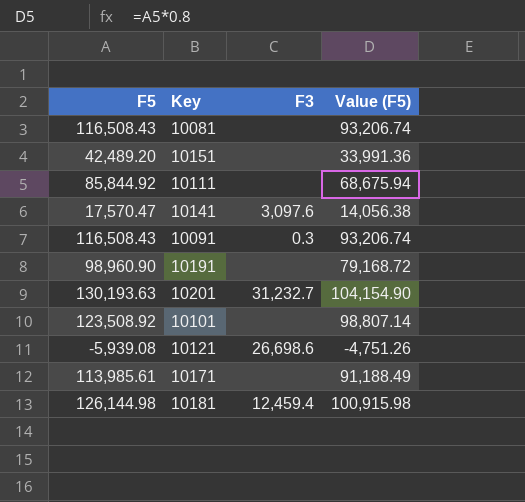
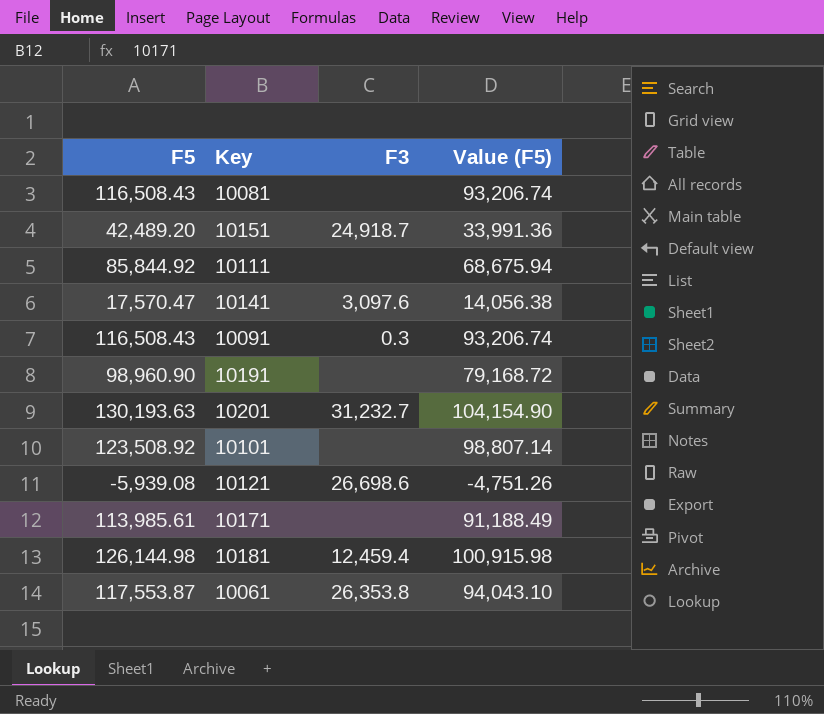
10151 | F3: none -> 24,918.7
row 10061: none -> 117,553.87 | 26,353.8 | 94,043.10

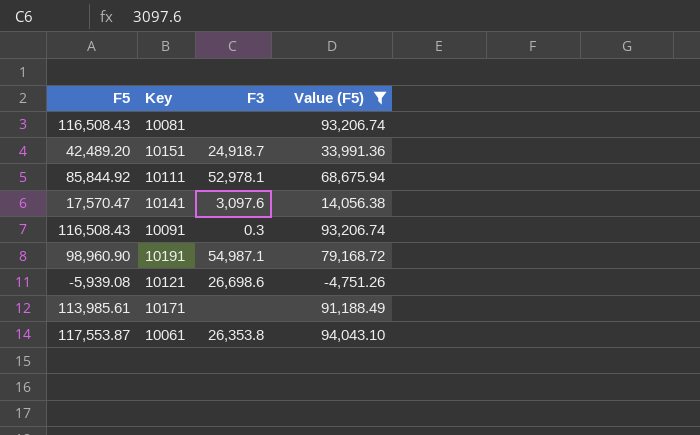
filter: none -> Value (F5) <= 94,043.10
10111 | F3: none -> 52,978.1
10191 | F3: none -> 54,987.1

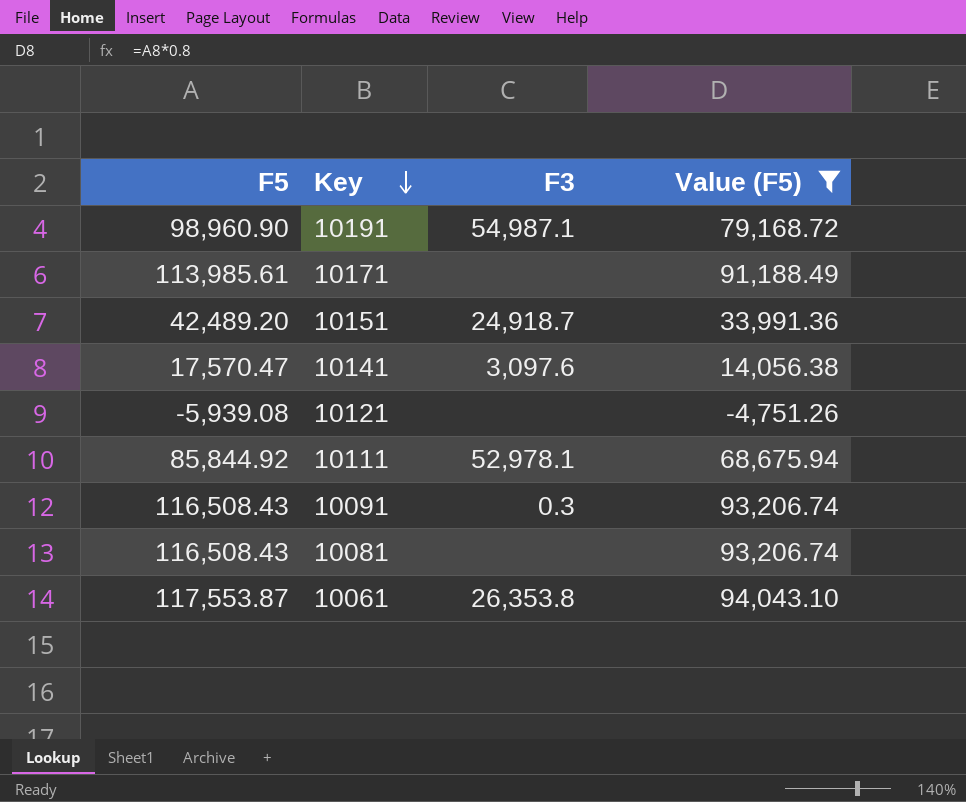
row order: none -> Key descending
10121 | F3: 26,698.6 -> none

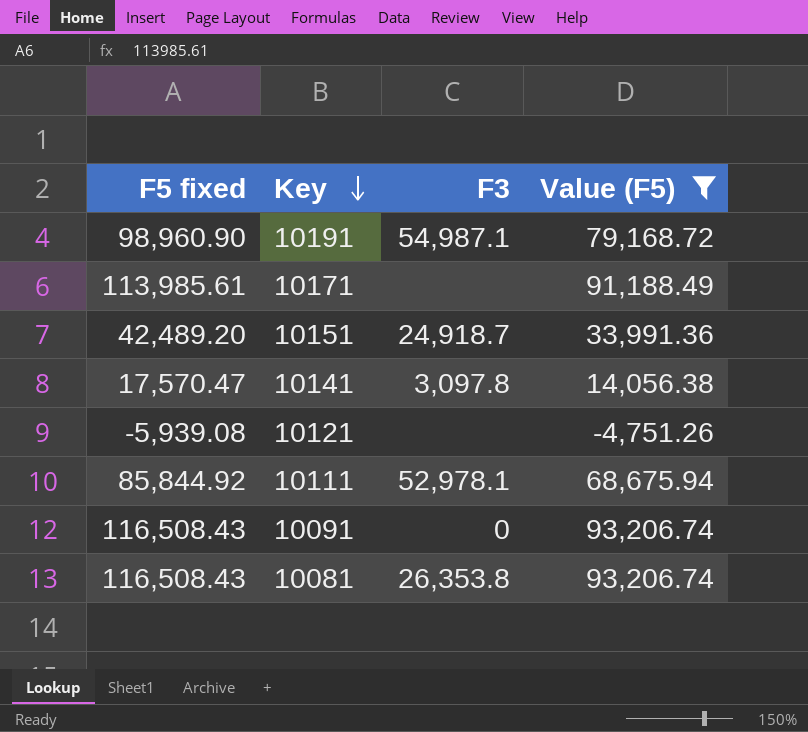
column name: F5 -> F5 fixed
row 10061: 117,553.87 | 26,353.8 | 94,043.10 -> none
10141 | F3: 3,097.6 -> 3,097.8
10091 | F3: 0.3 -> 0
10081 | F3: none -> 26,353.8

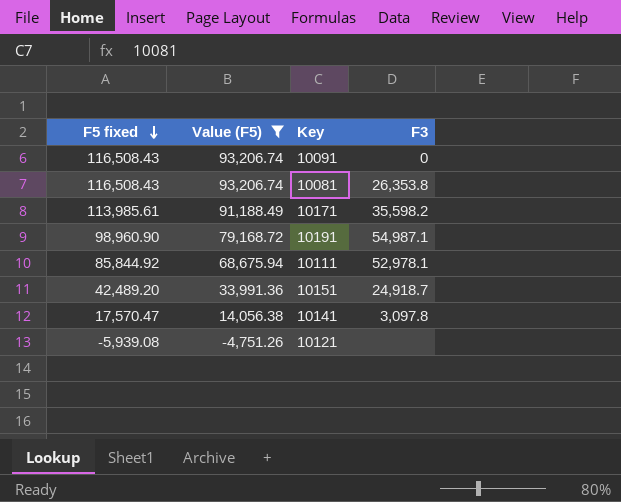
row order: Key descending -> F5 fixed descending
column Value (F5) | position: 4 -> 2
10171 | F3: none -> 35,598.2

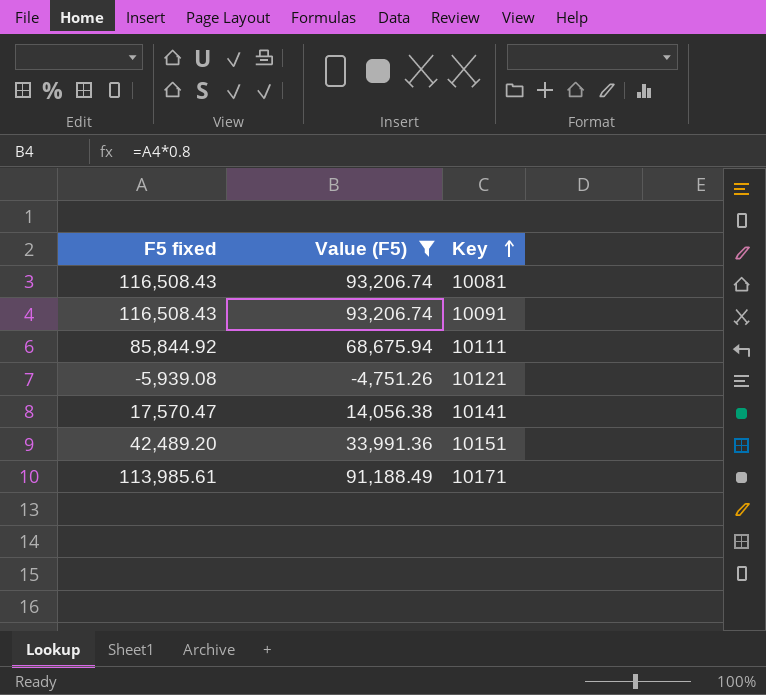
row order: F5 fixed descending -> Key ascending
column F3 | position: 4 -> none
row 10191: 98,960.90 | 79,168.72 | 54,987.1 -> none

